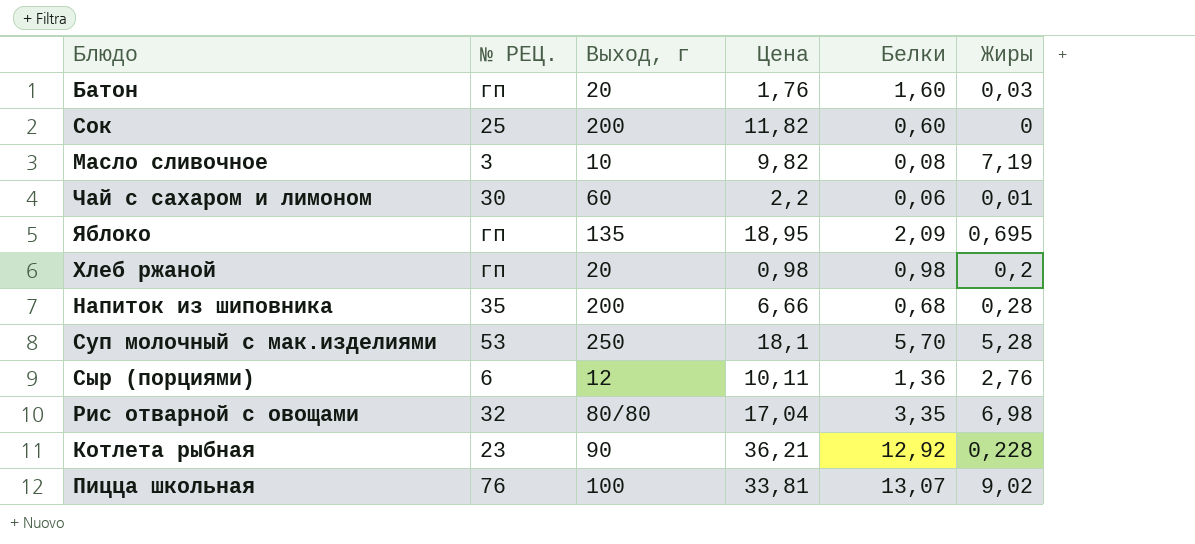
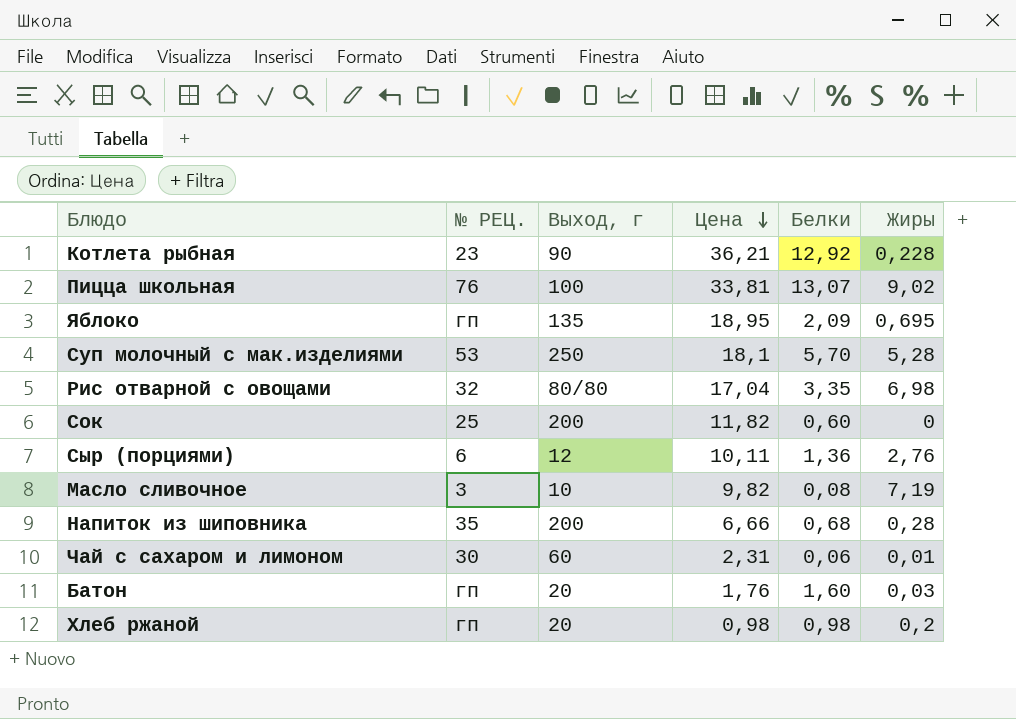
row order: none -> Цена descending
Чай с сахаром и лимоном | Цена: 2,2 -> 2,31

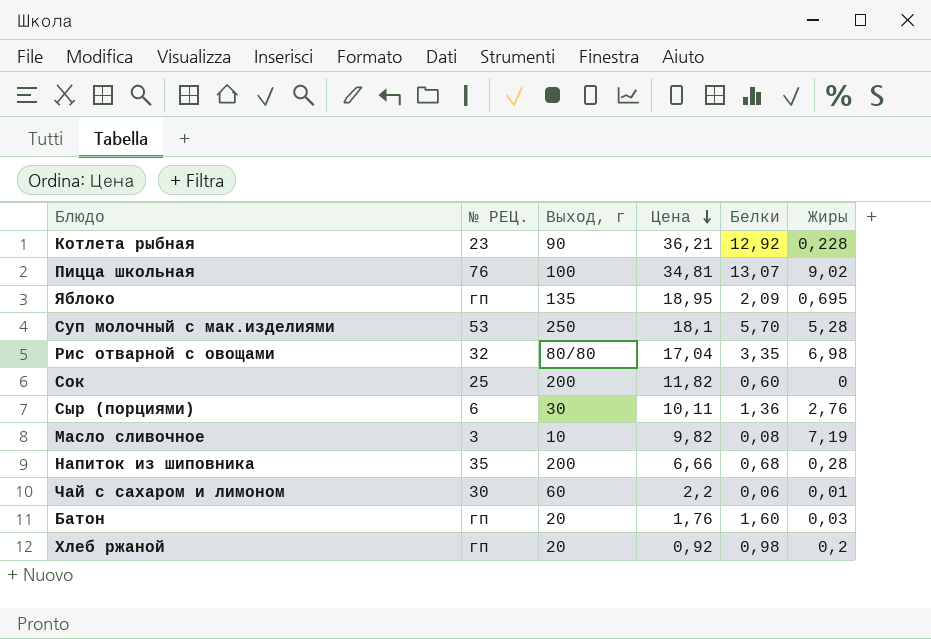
Пицца школьная | Цена: 33,81 -> 34,81
Сыр (порциями) | Выход, г: 12 -> 30
Чай с сахаром и лимоном | Цена: 2,31 -> 2,2
Хлеб ржаной | Цена: 0,98 -> 0,92

